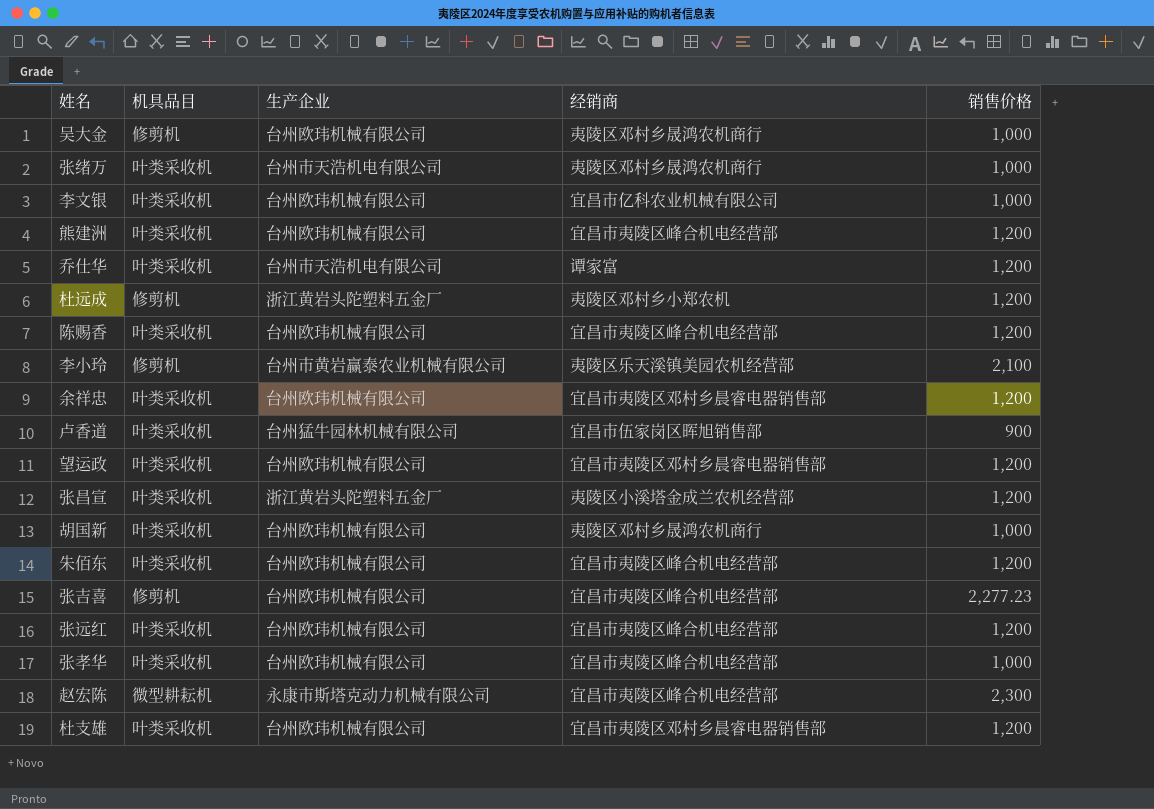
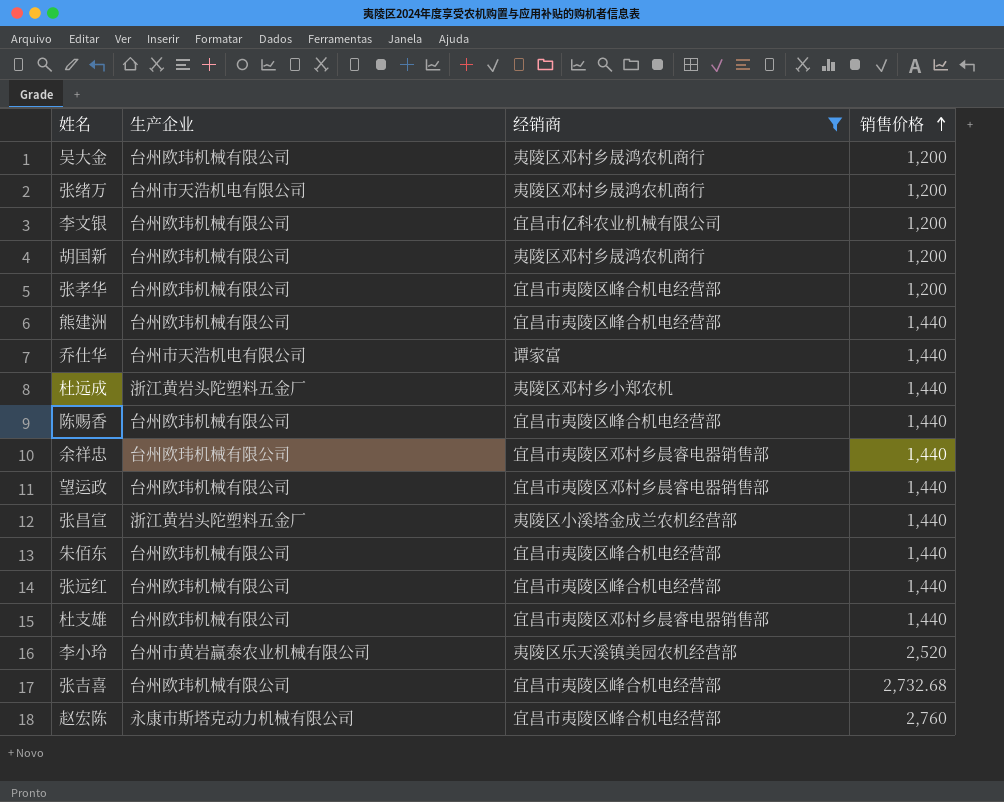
filter: none -> 经销商 != 宜昌市伍家岗区晖旭销售部
row order: none -> 销售价格 ascending
column 机具品目 | position: 2 -> none
吴大金 | 销售价格: 1,000 -> 1,200
张绪万 | 销售价格: 1,000 -> 1,200
李文银 | 销售价格: 1,000 -> 1,200
胡国新 | 销售价格: 1,000 -> 1,200
张孝华 | 销售价格: 1,000 -> 1,200
熊建洲 | 销售价格: 1,200 -> 1,440
乔仕华 | 销售价格: 1,200 -> 1,440
杜远成 | 销售价格: 1,200 -> 1,440
陈赐香 | 销售价格: 1,200 -> 1,440
余祥忠 | 销售价格: 1,200 -> 1,440
望运政 | 销售价格: 1,200 -> 1,440
张昌宣 | 销售价格: 1,200 -> 1,440
朱佰东 | 销售价格: 1,200 -> 1,440
张远红 | 销售价格: 1,200 -> 1,440
杜支雄 | 销售价格: 1,200 -> 1,440
李小玲 | 销售价格: 2,100 -> 2,520
张吉喜 | 销售价格: 2,277.23 -> 2,732.68
赵宏陈 | 销售价格: 2,300 -> 2,760

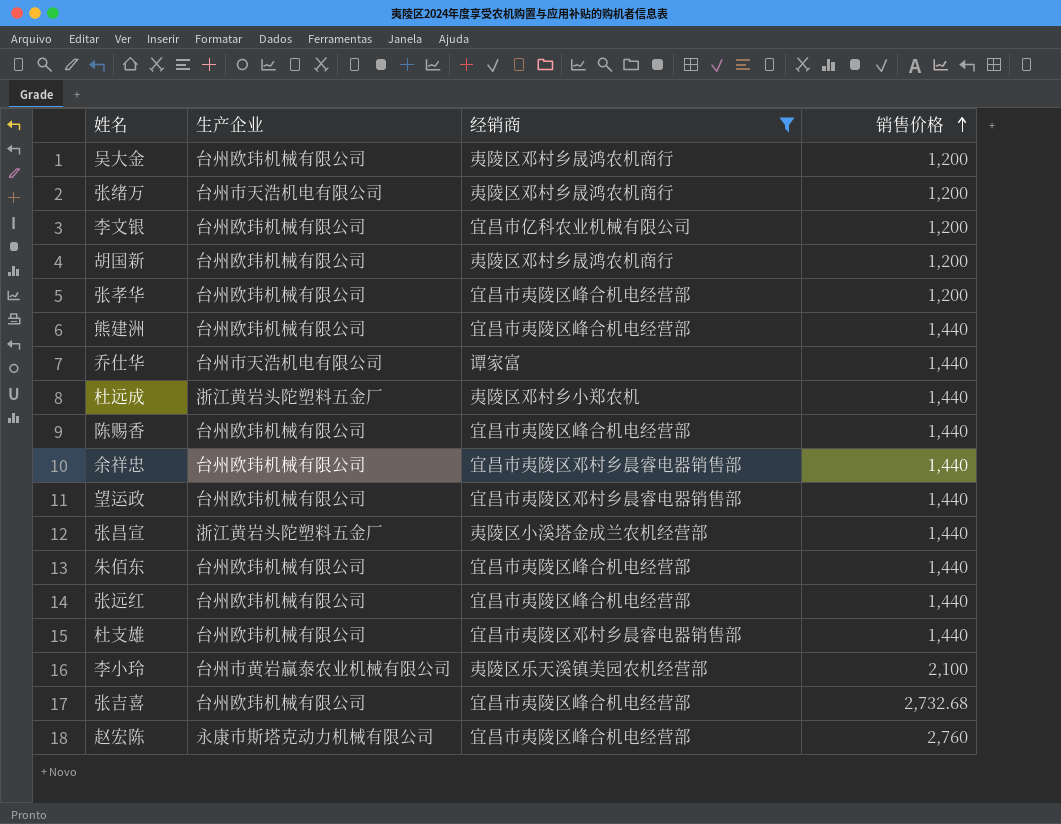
李小玲 | 销售价格: 2,520 -> 2,100

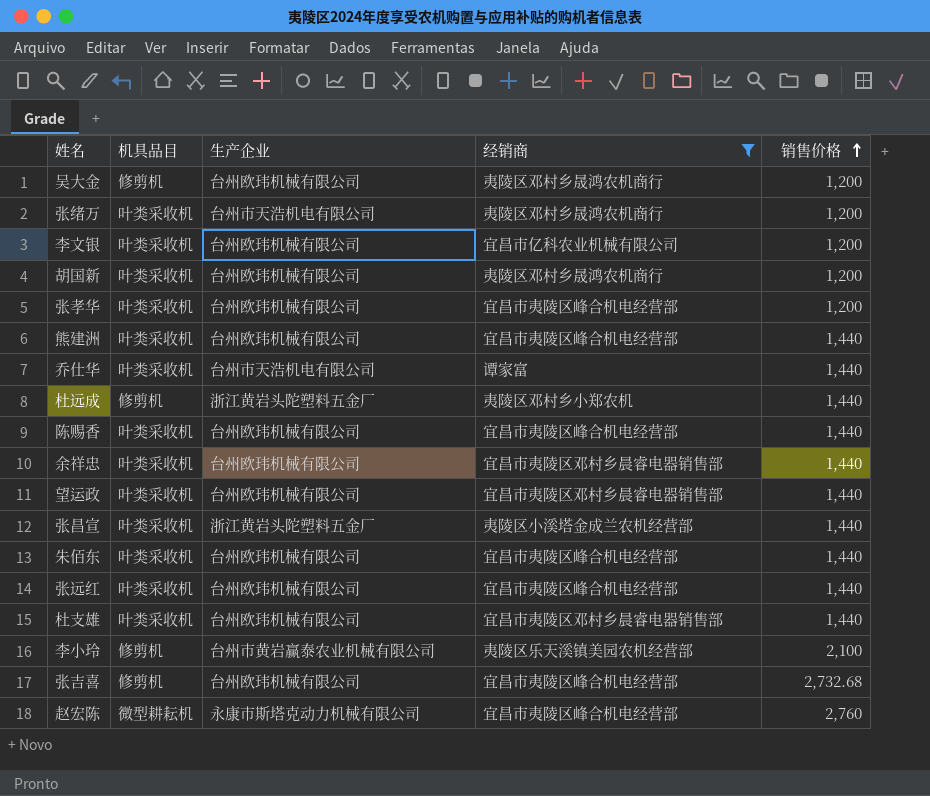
column 机具品目 | position: none -> 2

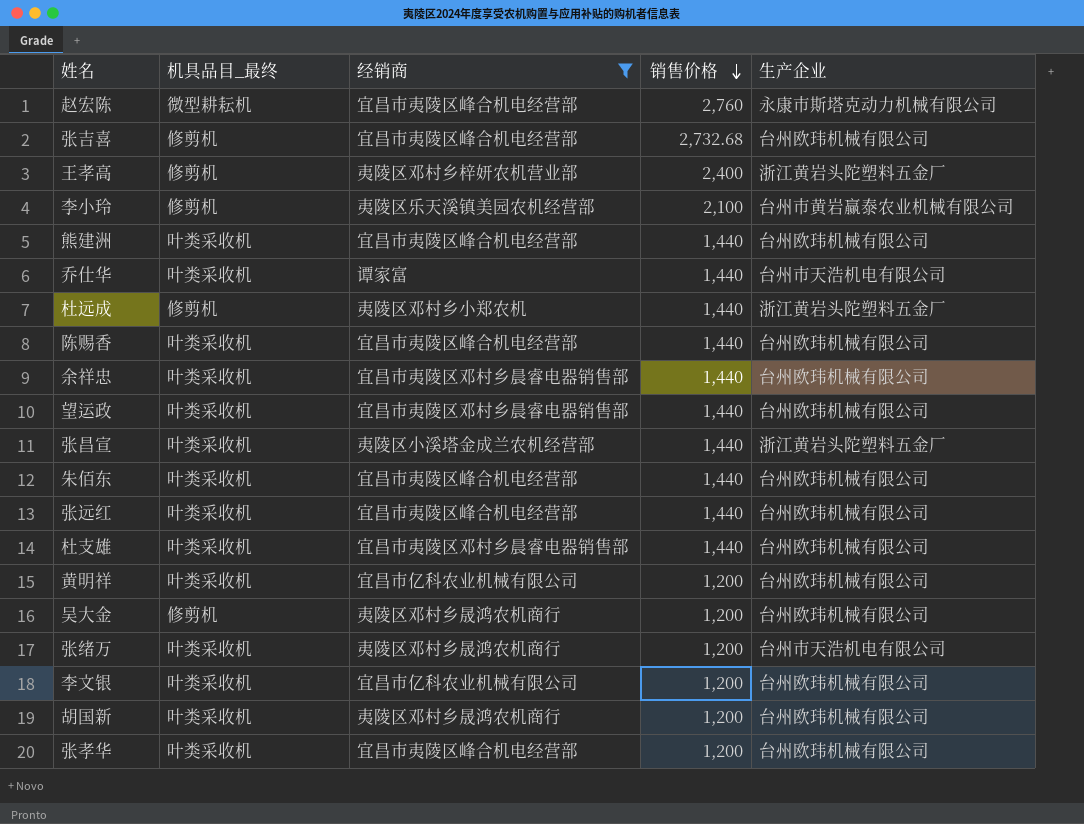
row order: 销售价格 ascending -> 销售价格 descending
column name: 机具品目 -> 机具品目_最终
column 生产企业 | position: 3 -> 5
row 王孝高: none -> 修剪机 | 夷陵区邓村乡梓妍农机营业部 | 2,400 | 浙江黄岩头陀塑料五金厂
row 黄明祥: none -> 叶类采收机 | 宜昌市亿科农业机械有限公司 | 1,200 | 台州欧玮机械有限公司

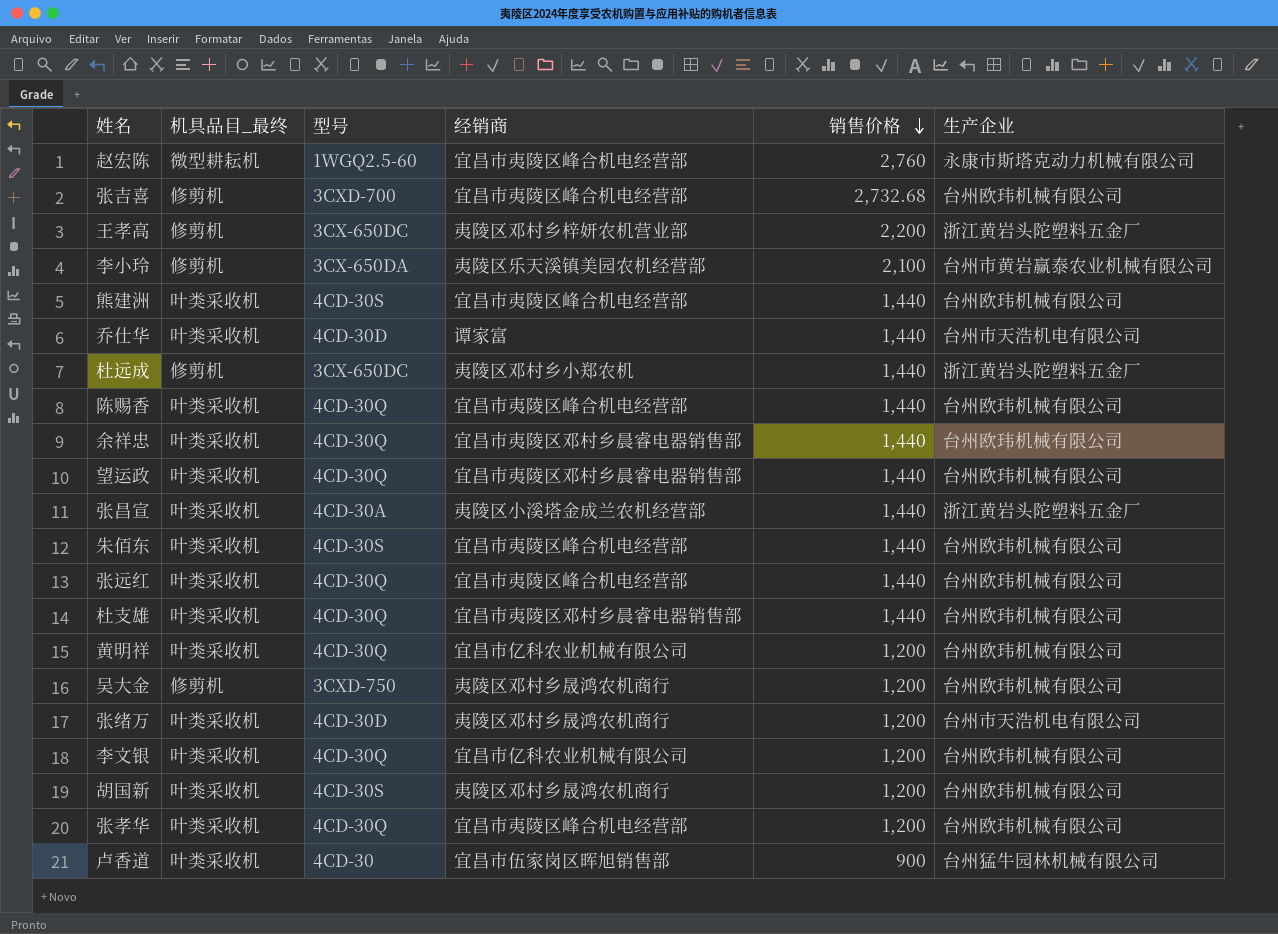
filter: 经销商 != 宜昌市伍家岗区晖旭销售部 -> none
column 型号 | position: none -> 3
王孝高 | 销售价格: 2,400 -> 2,200

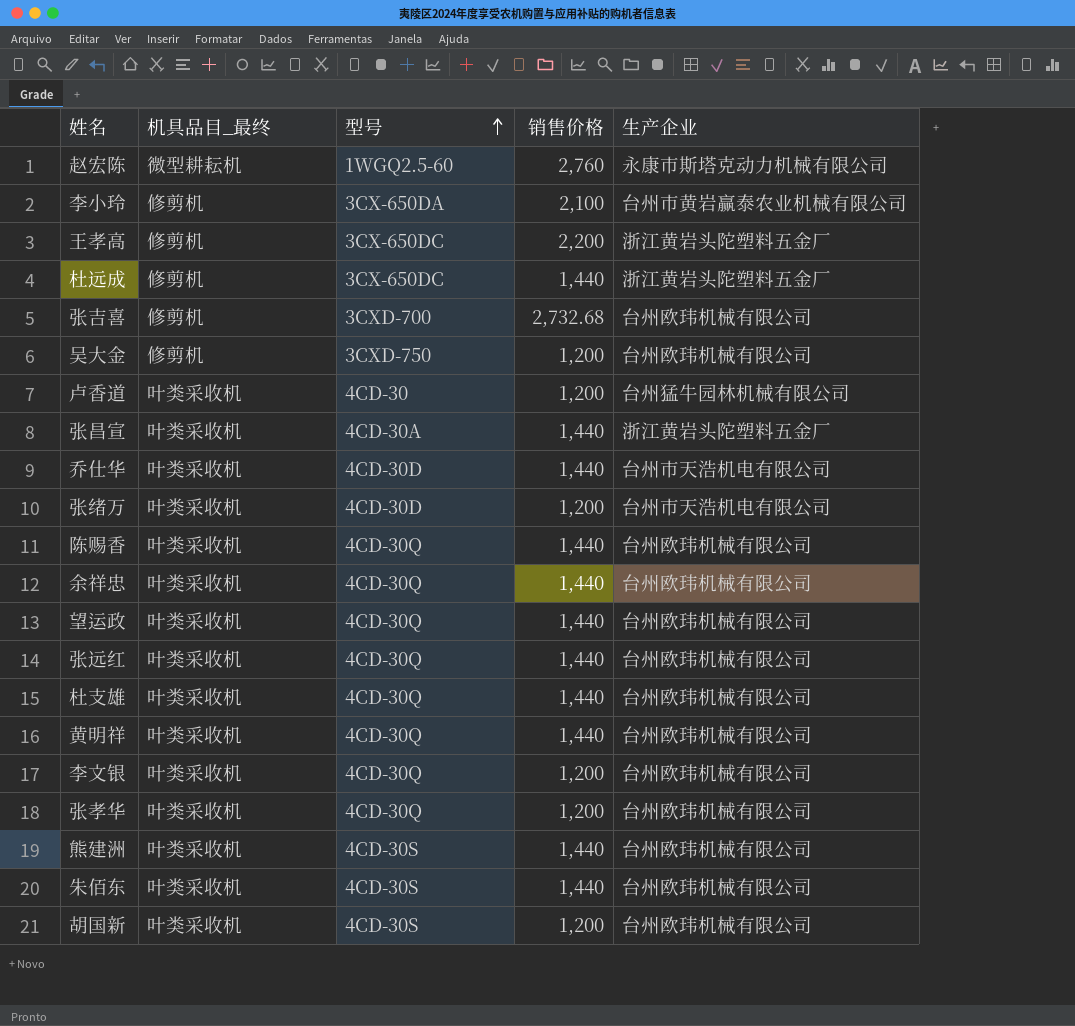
row order: 销售价格 descending -> 型号 ascending
column 经销商 | position: 4 -> none
卢香道 | 销售价格: 900 -> 1,200
黄明祥 | 销售价格: 1,200 -> 1,440

